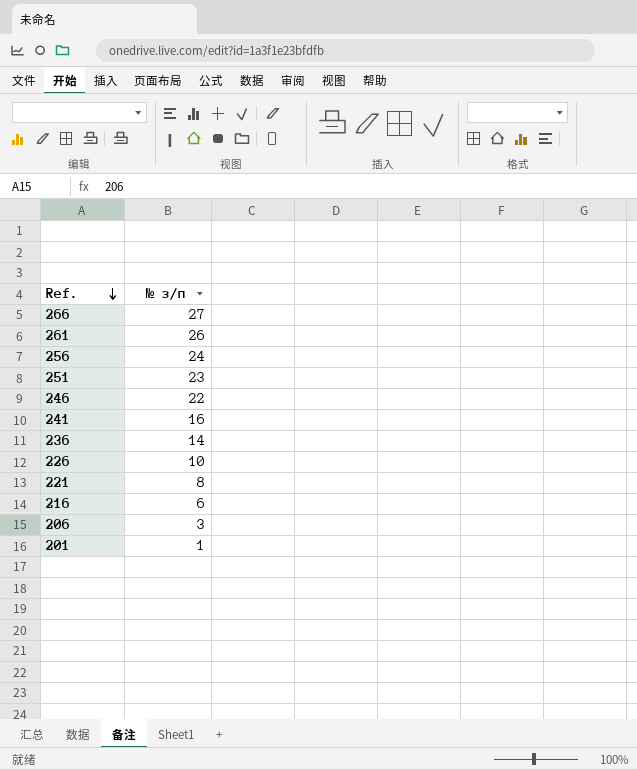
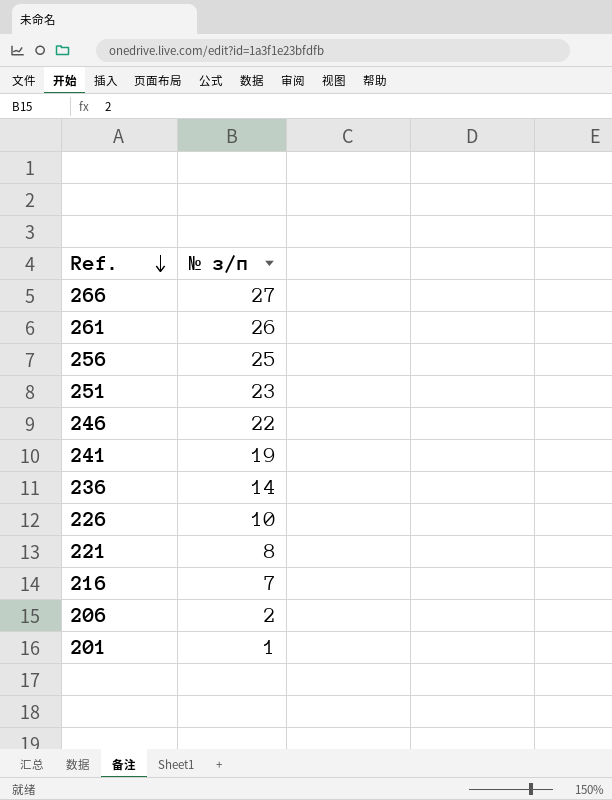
256 | № з/п: 24 -> 25
241 | № з/п: 16 -> 19
216 | № з/п: 6 -> 7
206 | № з/п: 3 -> 2

